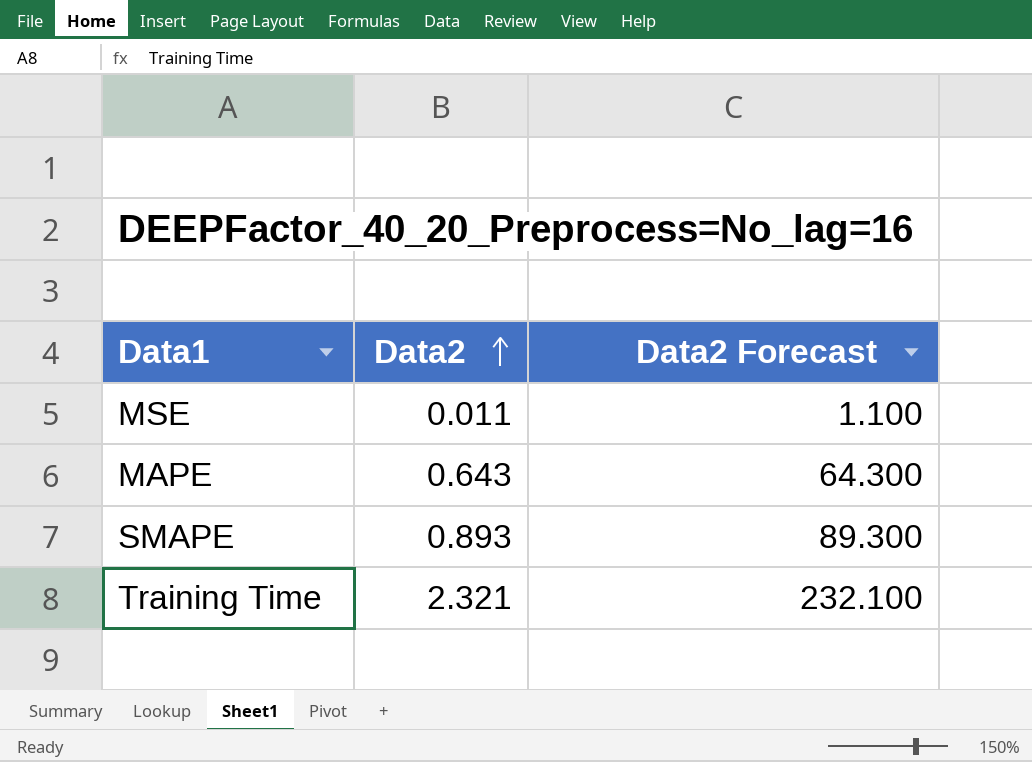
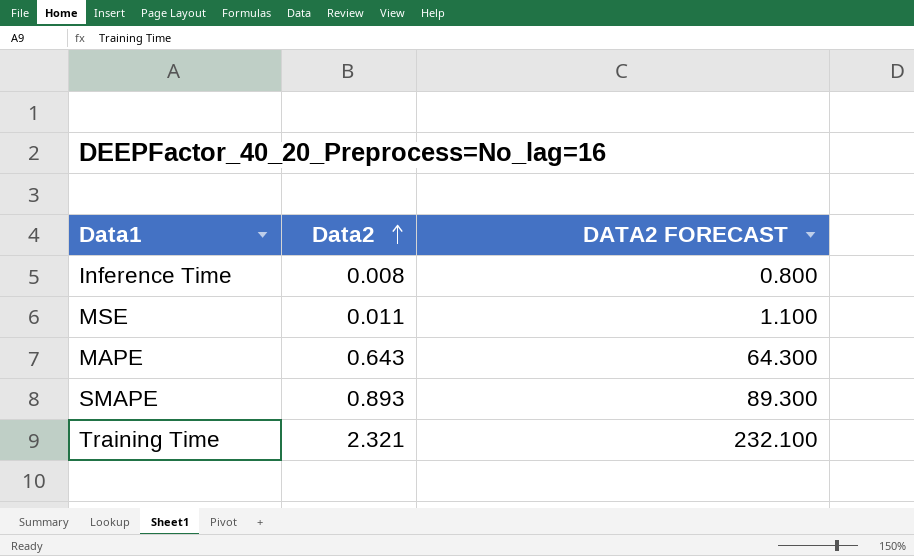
column name: Data2 Forecast -> DATA2 FORECAST
row Inference Time: none -> 0.008 | 0.800

